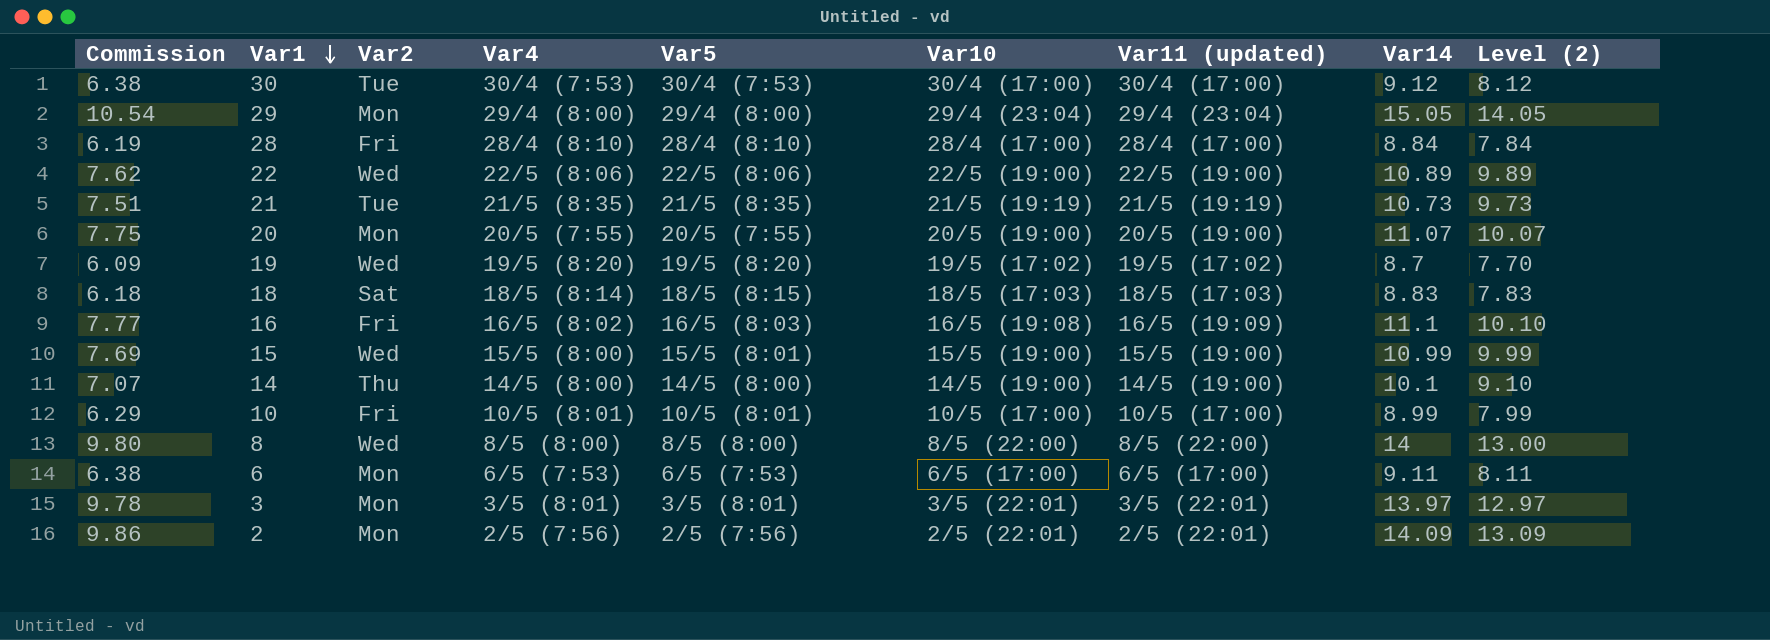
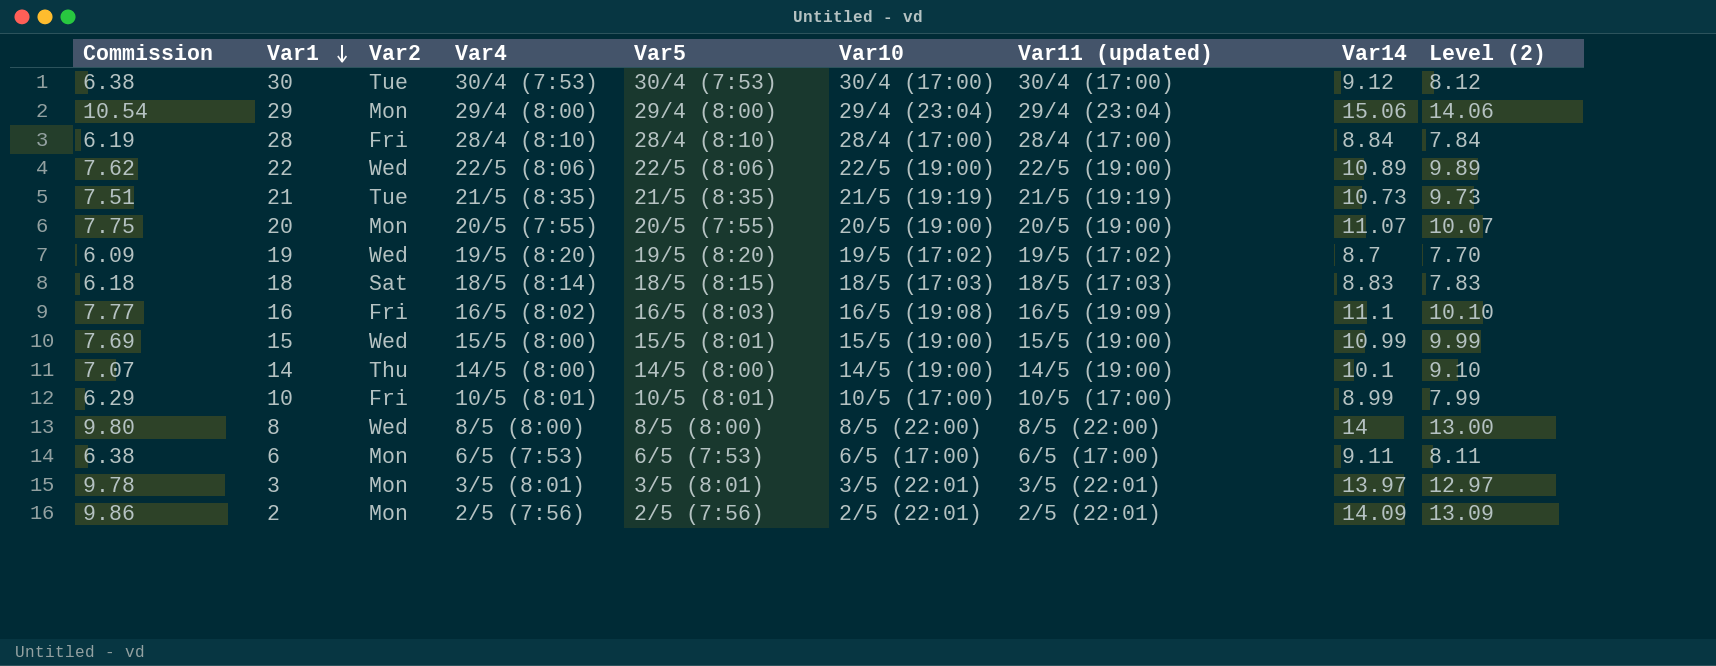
29 | Var14: 15.05 -> 15.06
29 | Level (2): 14.05 -> 14.06

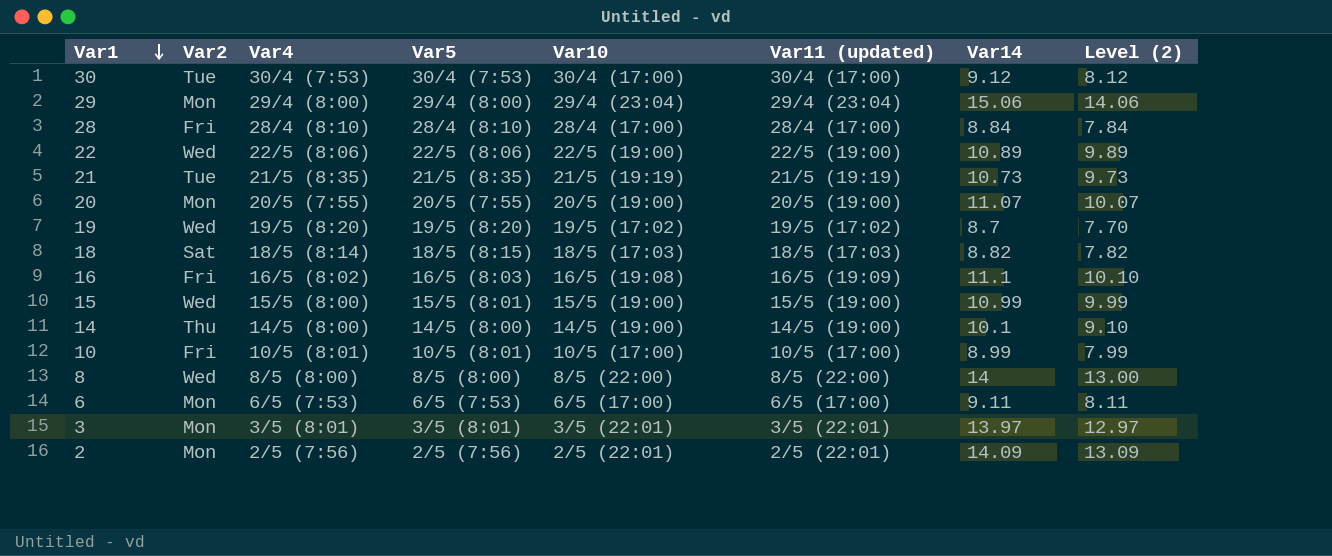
column Commission | formula: [Var14] * 0.7 -> none
18 | Var14: 8.83 -> 8.82
18 | Level (2): 7.83 -> 7.82

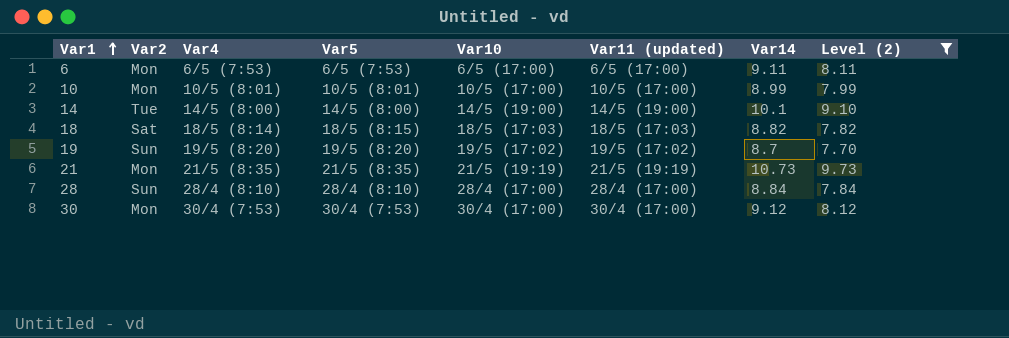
filter: none -> Level (2) <= 9.73
row order: Var1 descending -> Var1 ascending
10 | Var2: Fri -> Mon
14 | Var2: Thu -> Tue
19 | Var2: Wed -> Sun
21 | Var2: Tue -> Mon
28 | Var2: Fri -> Sun
30 | Var2: Tue -> Mon

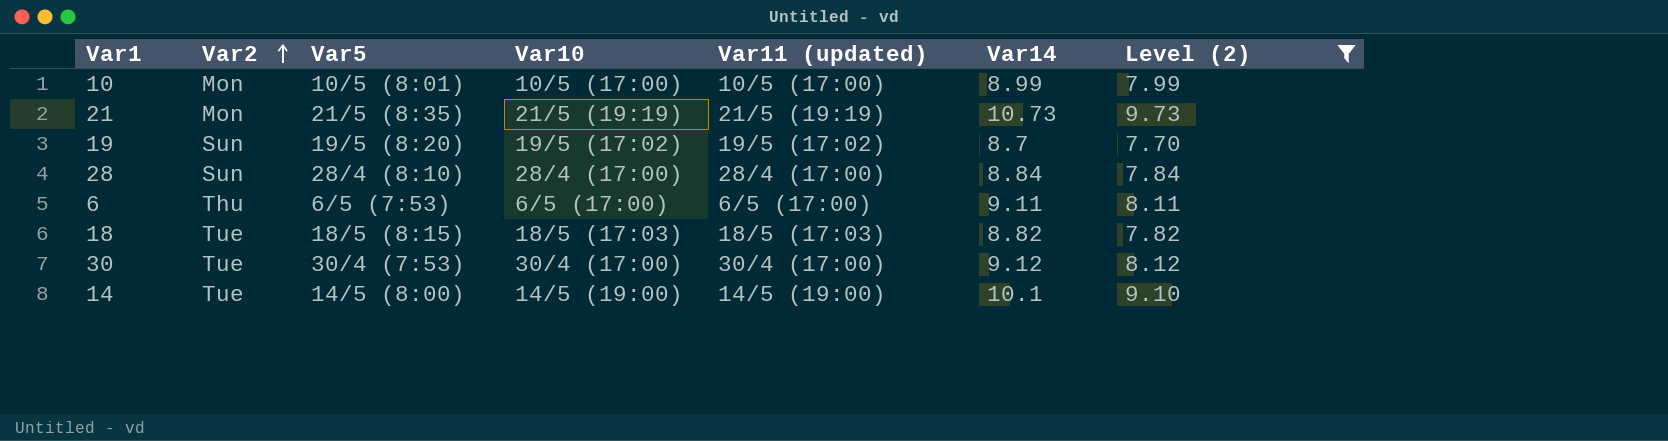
row order: Var1 ascending -> Var2 ascending
column Var4 | position: 3 -> none
6 | Var2: Mon -> Thu
18 | Var2: Sat -> Tue
30 | Var2: Mon -> Tue

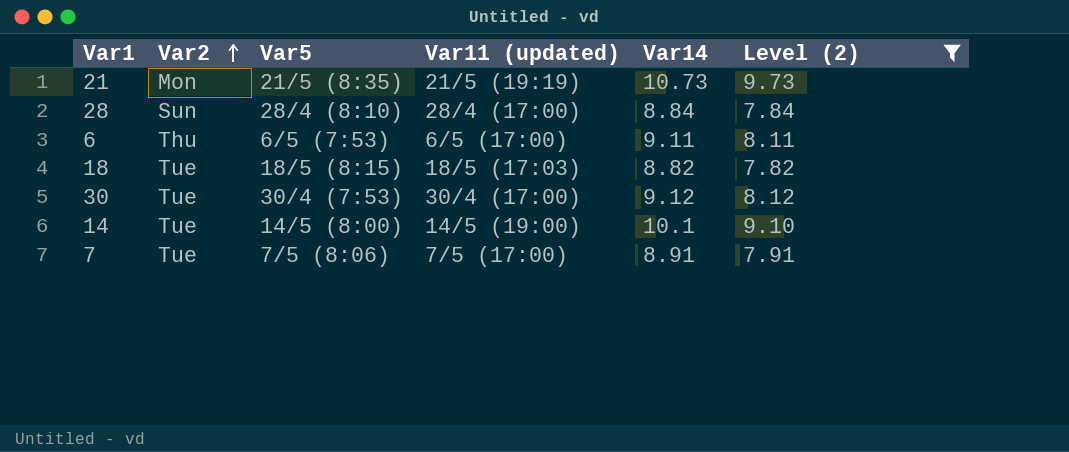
column Var10 | position: 4 -> none
row 10: Mon | 10/5 (8:01) | 10/5 (17:00) | 10/5 (17:00) | 8.99 | 7.99 -> none
row 19: Sun | 19/5 (8:20) | 19/5 (17:02) | 19/5 (17:02) | 8.7 | 7.70 -> none
row 7: none -> Tue | 7/5 (8:06) | 7/5 (17:00) | 8.91 | 7.91

